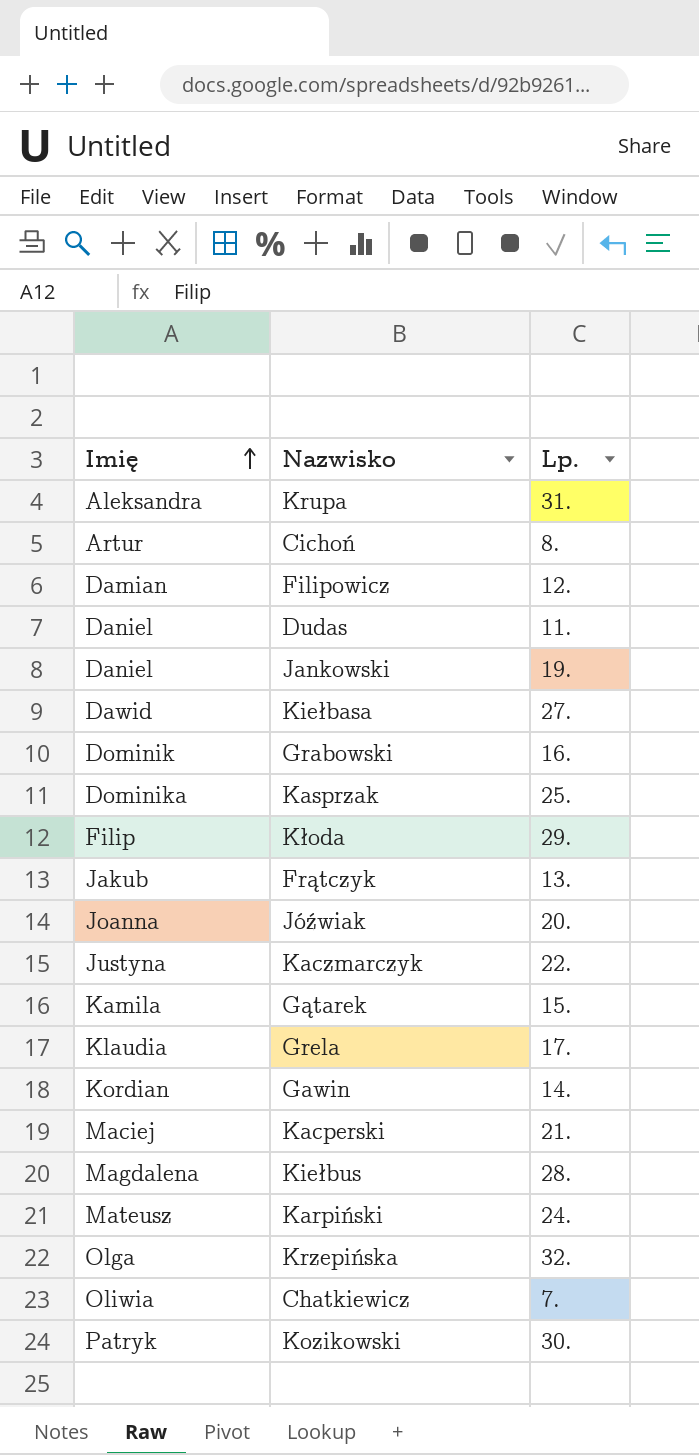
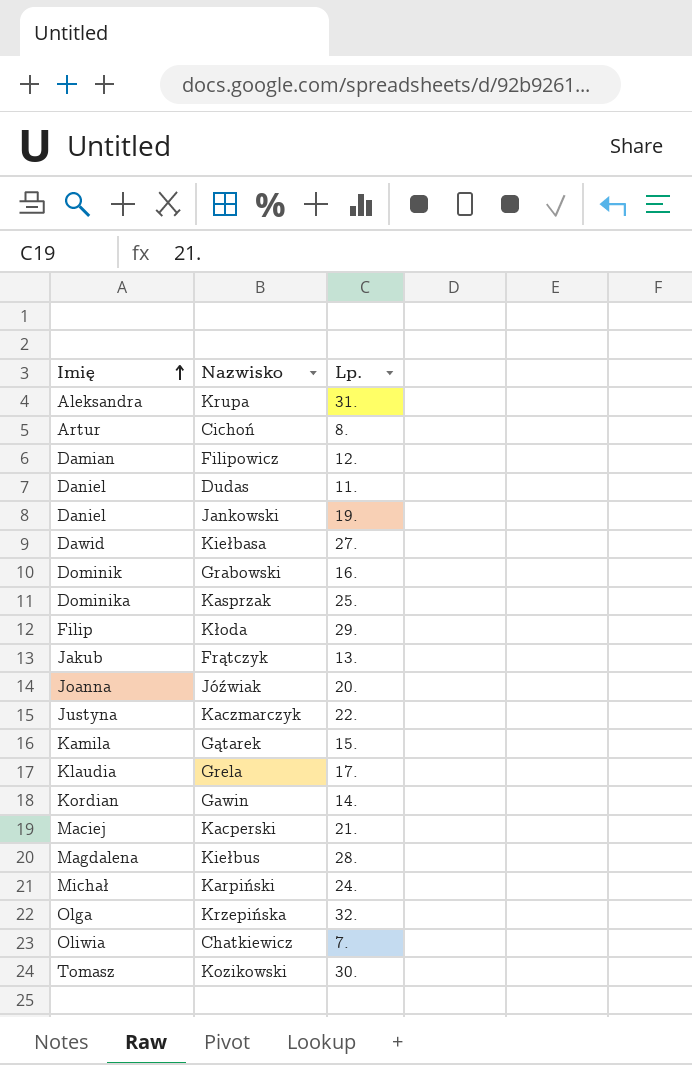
Karpiński | Imię: Mateusz -> Michał
Kozikowski | Imię: Patryk -> Tomasz

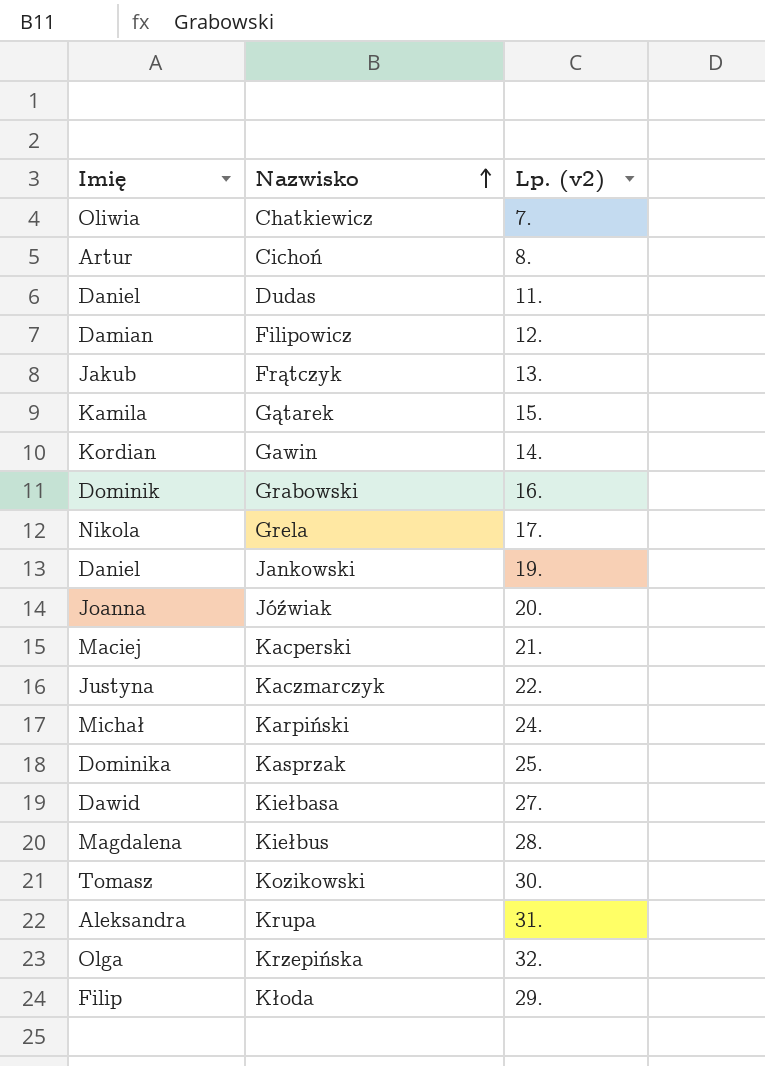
row order: Imię ascending -> Nazwisko ascending
column name: Lp. -> Lp. (v2)
Grela | Imię: Klaudia -> Nikola

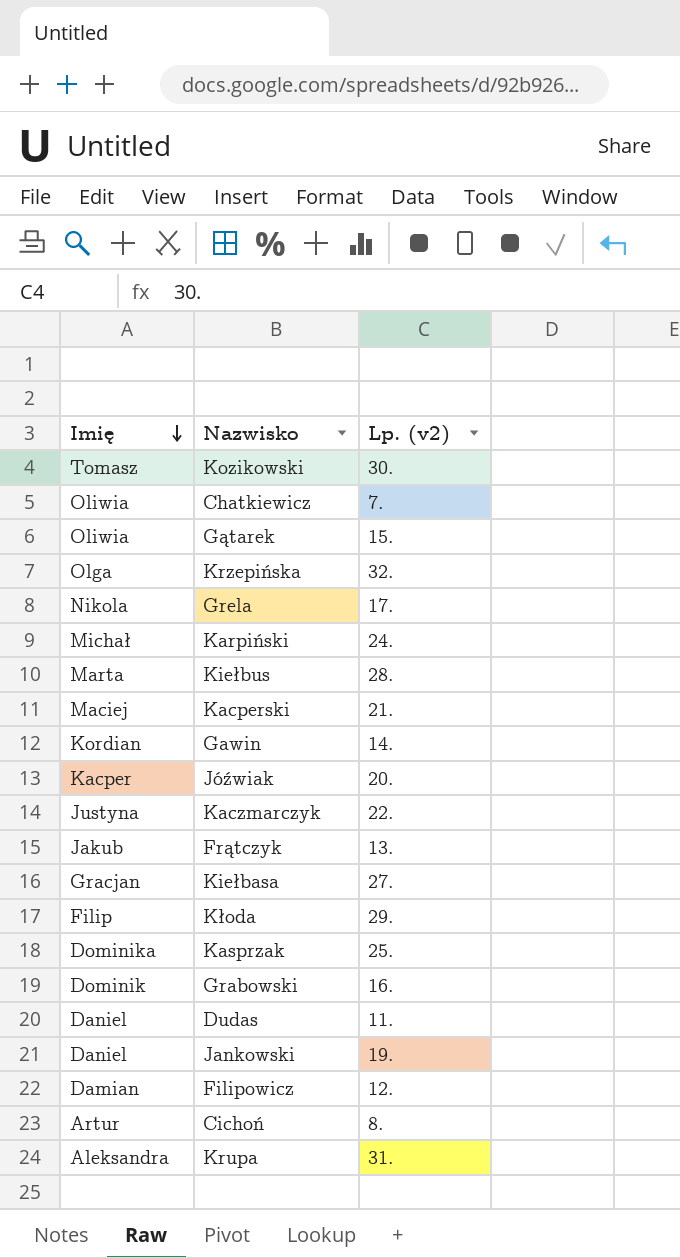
row order: Nazwisko ascending -> Imię descending
Gątarek | Imię: Kamila -> Oliwia
Kiełbus | Imię: Magdalena -> Marta
Jóźwiak | Imię: Joanna -> Kacper
Kiełbasa | Imię: Dawid -> Gracjan

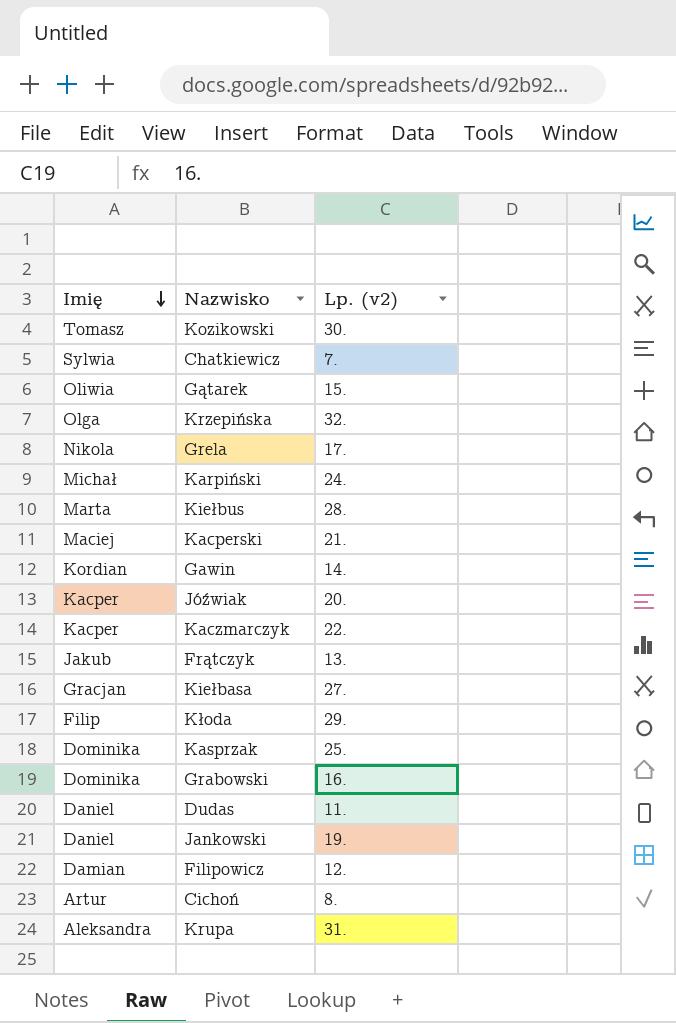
Chatkiewicz | Imię: Oliwia -> Sylwia
Kaczmarczyk | Imię: Justyna -> Kacper
Grabowski | Imię: Dominik -> Dominika

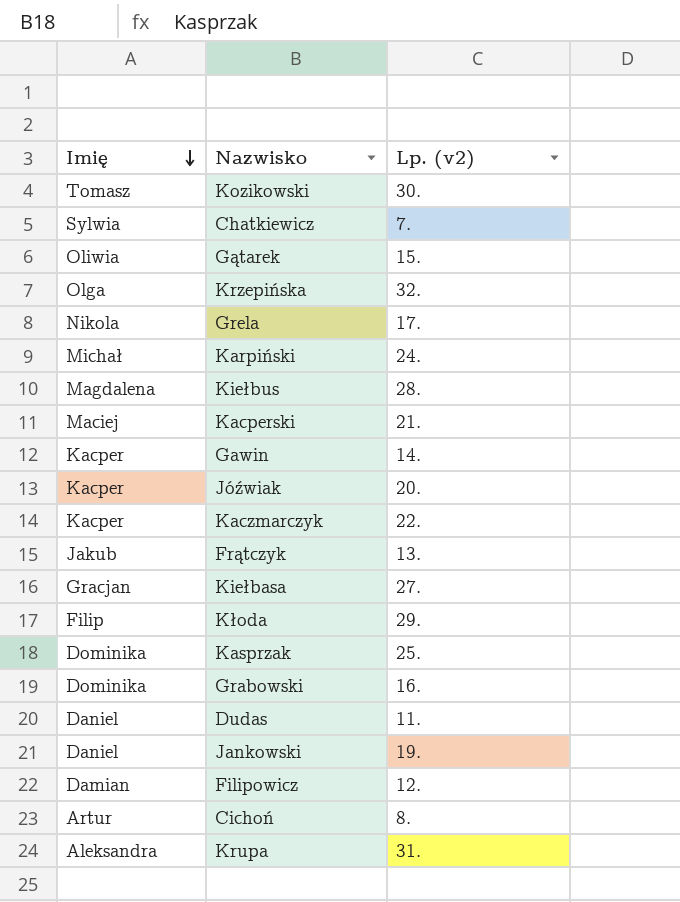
Kiełbus | Imię: Marta -> Magdalena
Gawin | Imię: Kordian -> Kacper

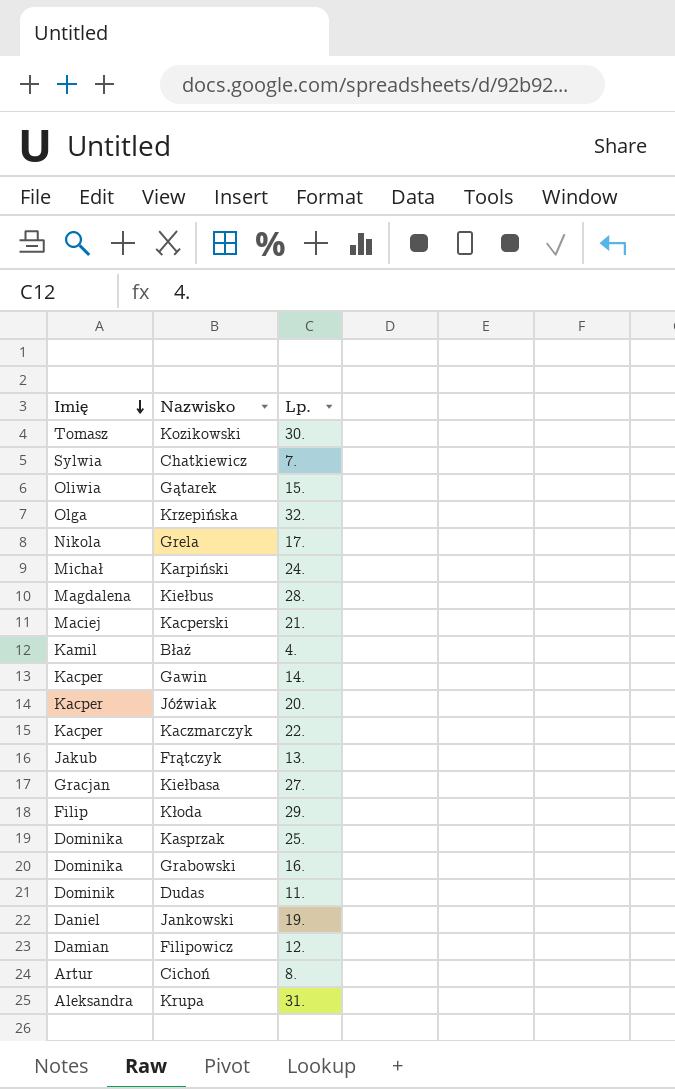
column name: Lp. (v2) -> Lp.
row Błaż: none -> Kamil | 4.
Dudas | Imię: Daniel -> Dominik

